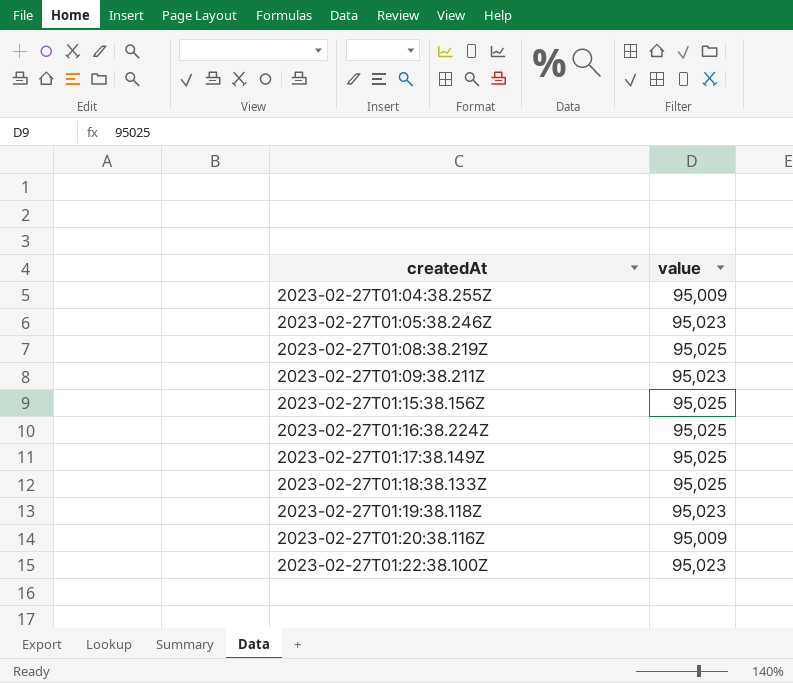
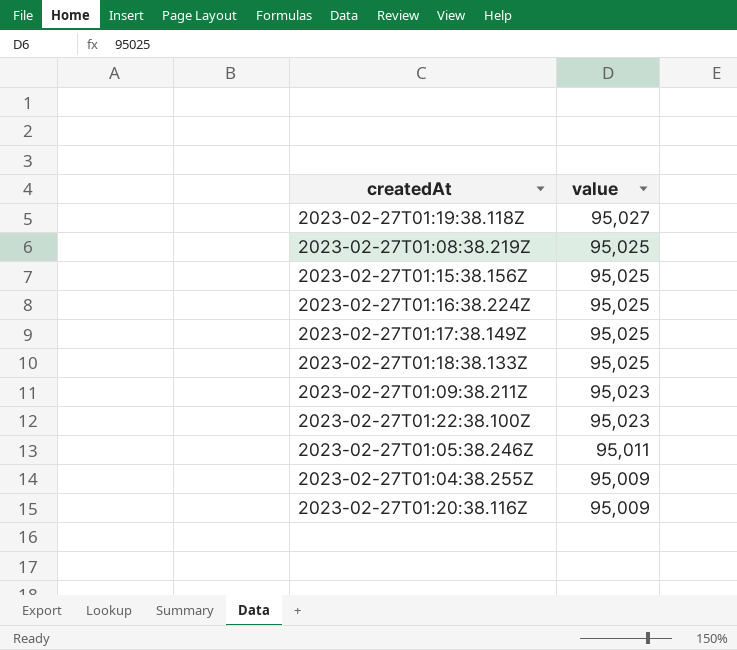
row order: createdAt ascending -> value descending
2023-02-27T01:19:38.118Z | value: 95,023 -> 95,027
2023-02-27T01:05:38.246Z | value: 95,023 -> 95,011

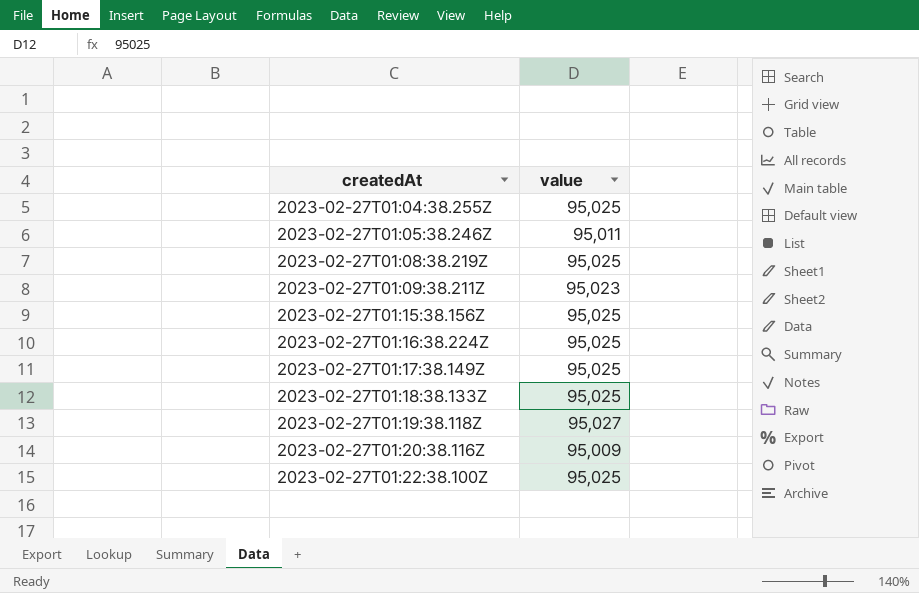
row order: value descending -> createdAt ascending
2023-02-27T01:04:38.255Z | value: 95,009 -> 95,025
2023-02-27T01:22:38.100Z | value: 95,023 -> 95,025

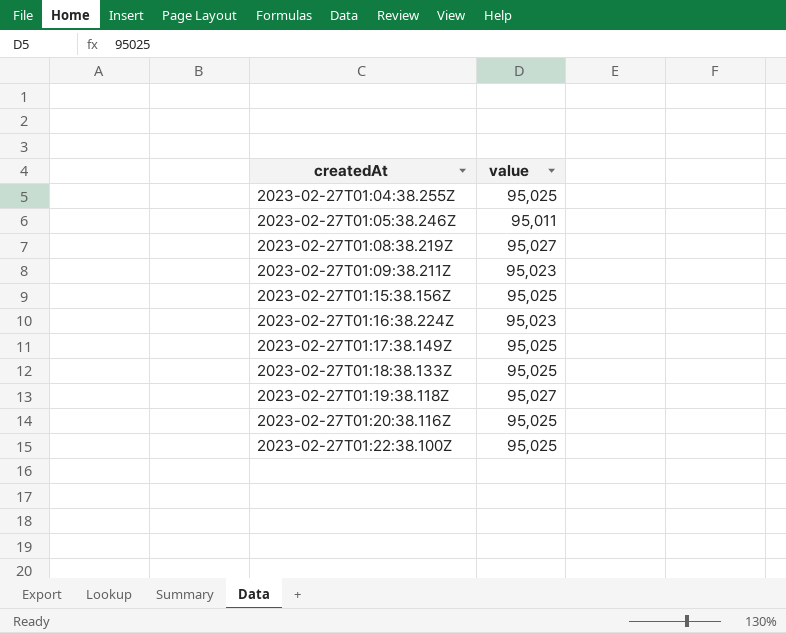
2023-02-27T01:08:38.219Z | value: 95,025 -> 95,027
2023-02-27T01:16:38.224Z | value: 95,025 -> 95,023
2023-02-27T01:20:38.116Z | value: 95,009 -> 95,025

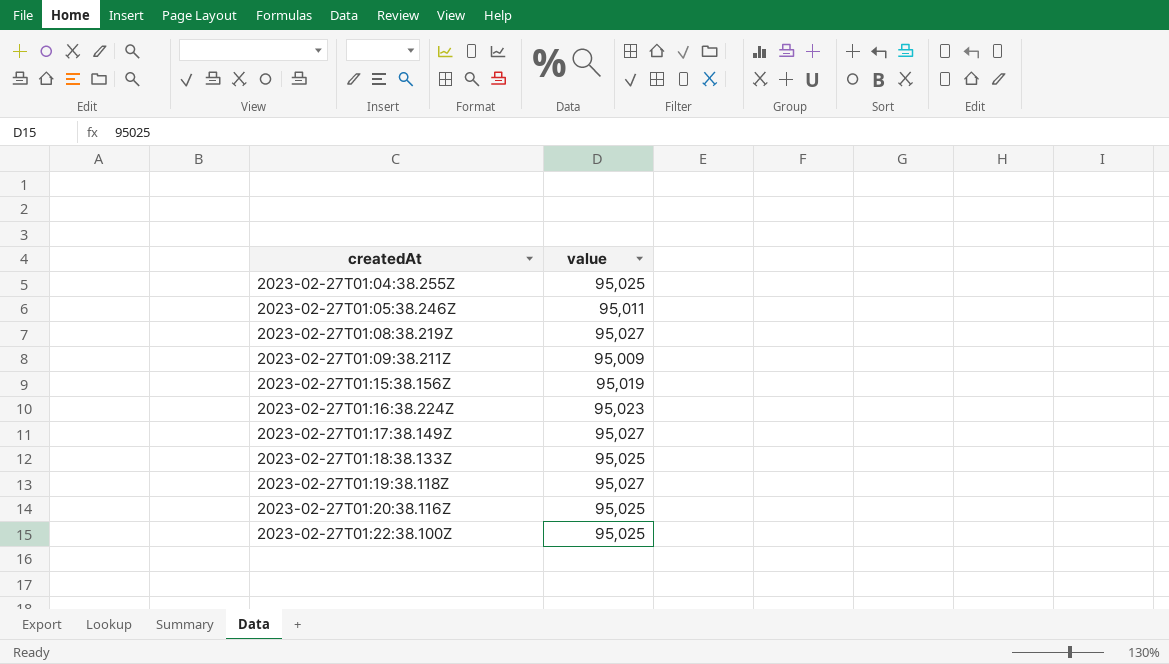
2023-02-27T01:09:38.211Z | value: 95,023 -> 95,009
2023-02-27T01:15:38.156Z | value: 95,025 -> 95,019
2023-02-27T01:17:38.149Z | value: 95,025 -> 95,027

